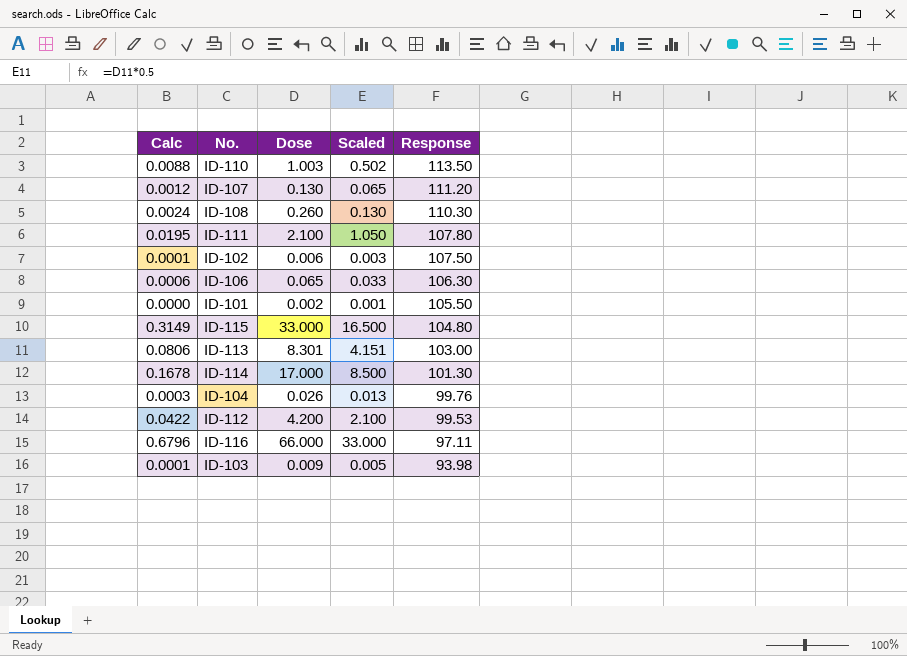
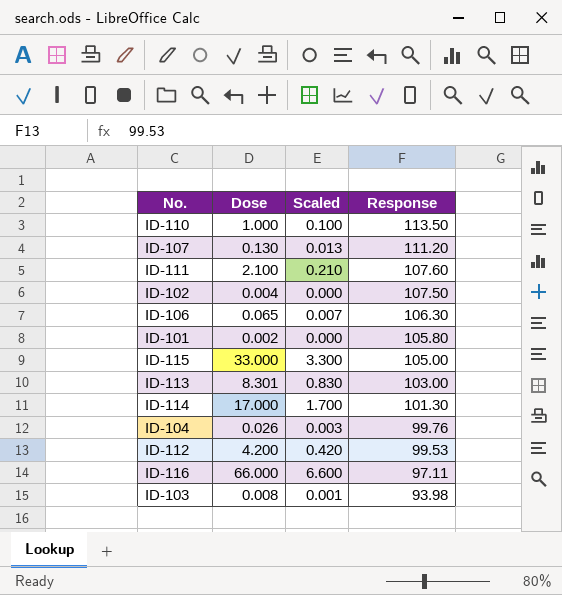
column Calc | formula: [Dose] / [Response] -> none
column Scaled | formula: [Dose] * 0.5 -> [Dose] * 0.1
row ID-108: 0.0024 | 0.260 | 0.130 | 110.30 -> none
ID-110 | Dose: 1.003 -> 1.000
ID-111 | Response: 107.80 -> 107.60
ID-102 | Dose: 0.006 -> 0.004
ID-101 | Response: 105.50 -> 105.80
ID-115 | Response: 104.80 -> 105.00
ID-103 | Dose: 0.009 -> 0.008

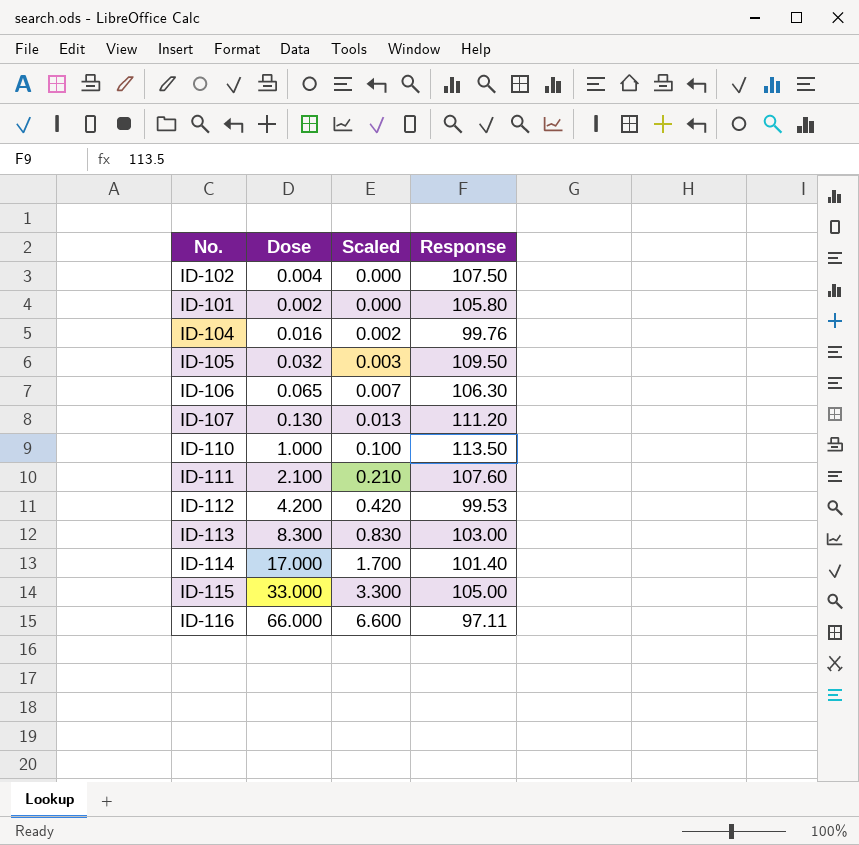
row order: Response descending -> Scaled ascending
row ID-103: 0.008 | 0.001 | 93.98 -> none
ID-104 | Dose: 0.026 -> 0.016
ID-104 | Scaled: 0.003 -> 0.002
row ID-105: none -> 0.032 | 0.003 | 109.50
ID-113 | Dose: 8.301 -> 8.300
ID-114 | Response: 101.30 -> 101.40

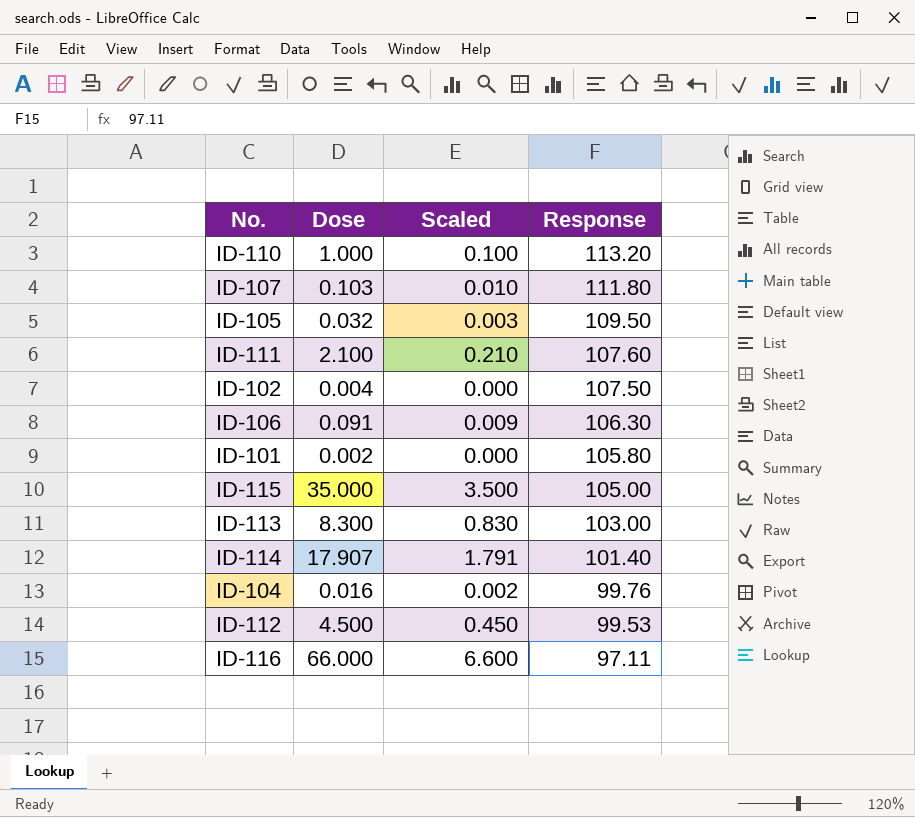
row order: Scaled ascending -> Response descending
ID-110 | Response: 113.50 -> 113.20
ID-107 | Dose: 0.130 -> 0.103
ID-107 | Scaled: 0.013 -> 0.010
ID-107 | Response: 111.20 -> 111.80
ID-106 | Dose: 0.065 -> 0.091
ID-106 | Scaled: 0.007 -> 0.009
ID-115 | Dose: 33.000 -> 35.000
ID-115 | Scaled: 3.300 -> 3.500
ID-114 | Dose: 17.000 -> 17.907
ID-114 | Scaled: 1.700 -> 1.791
ID-112 | Dose: 4.200 -> 4.500
ID-112 | Scaled: 0.420 -> 0.450

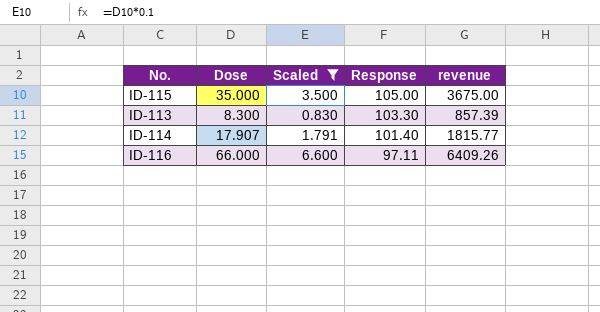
filter: none -> Scaled >= 0.830
column revenue | formula: none -> [Dose] * [Response]
ID-113 | Response: 103.00 -> 103.30

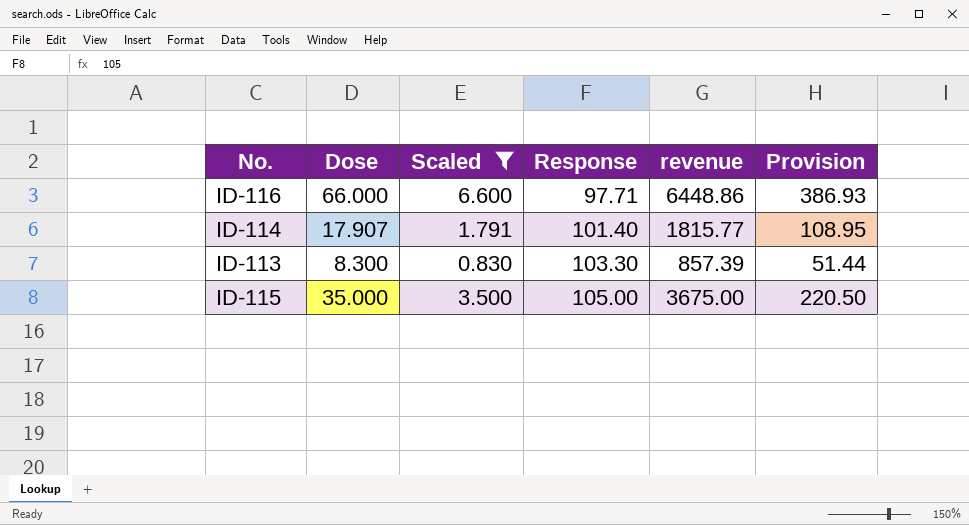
row order: Response descending -> Response ascending
column Provision | formula: none -> [revenue] * 0.06
ID-116 | Response: 97.11 -> 97.71
ID-116 | revenue: 6409.26 -> 6448.86

